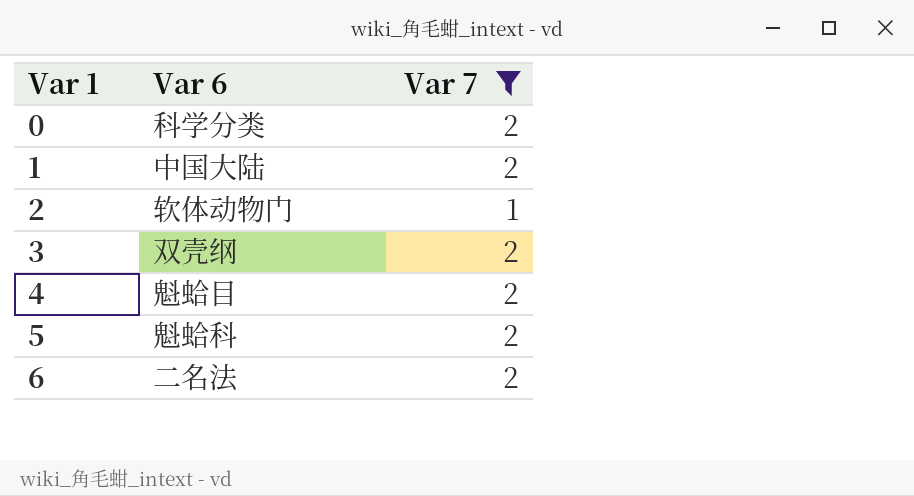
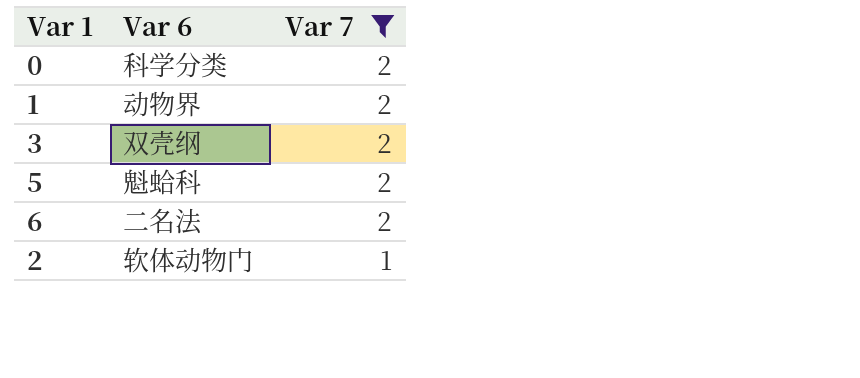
row order: Var 1 ascending -> Var 7 descending
row 4: 魁蛤目 | 2 -> none
1 | Var 6: 中国大陆 -> 动物界

